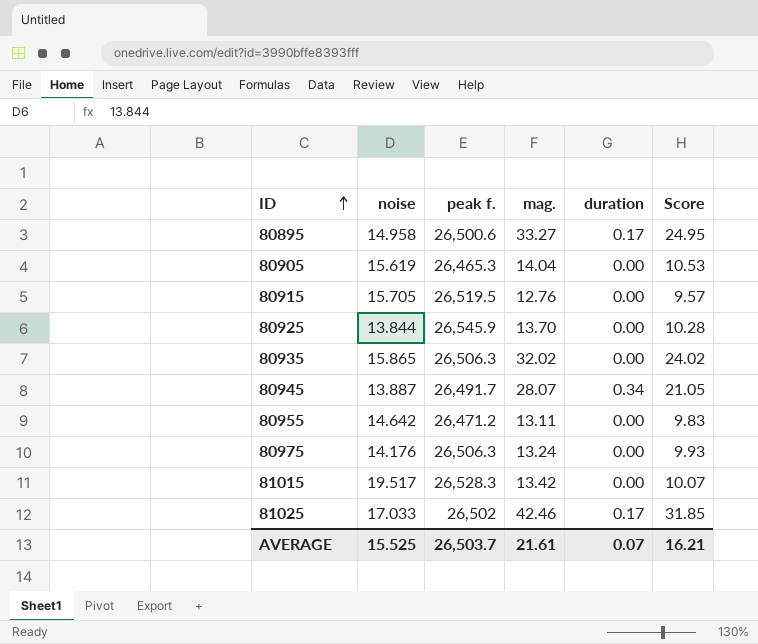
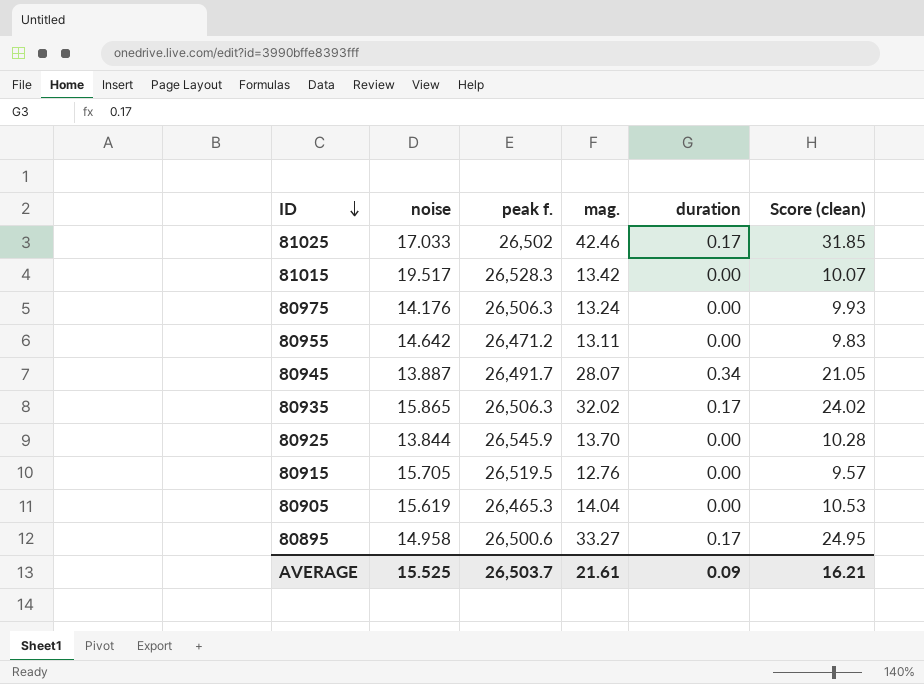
row order: ID ascending -> ID descending
column name: Score -> Score (clean)
80935 | duration: 0.00 -> 0.17
AVERAGE | duration: 0.07 -> 0.09

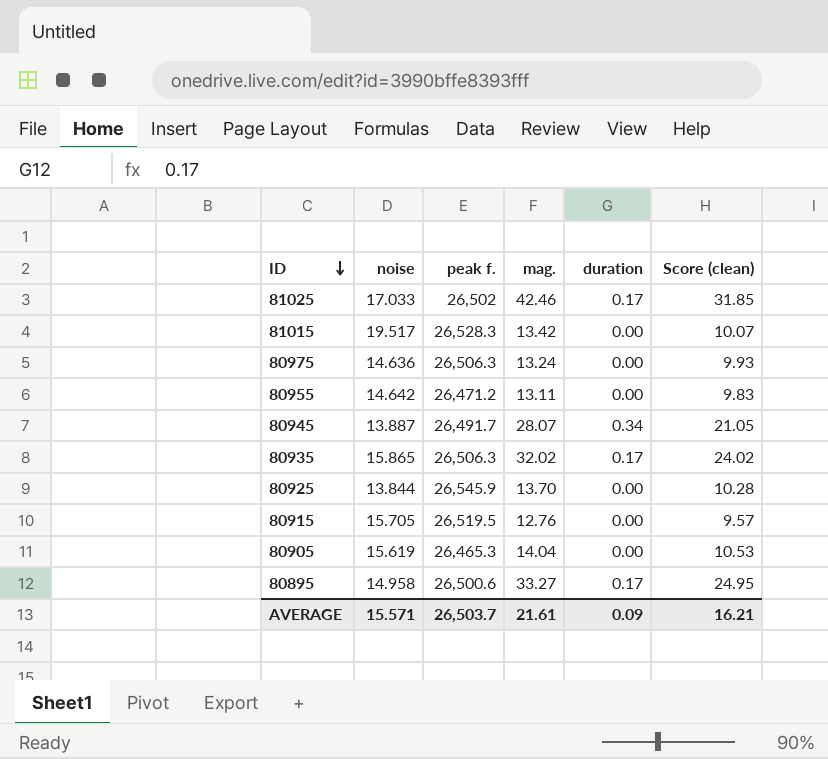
80975 | noise: 14.176 -> 14.636
AVERAGE | noise: 15.525 -> 15.571

